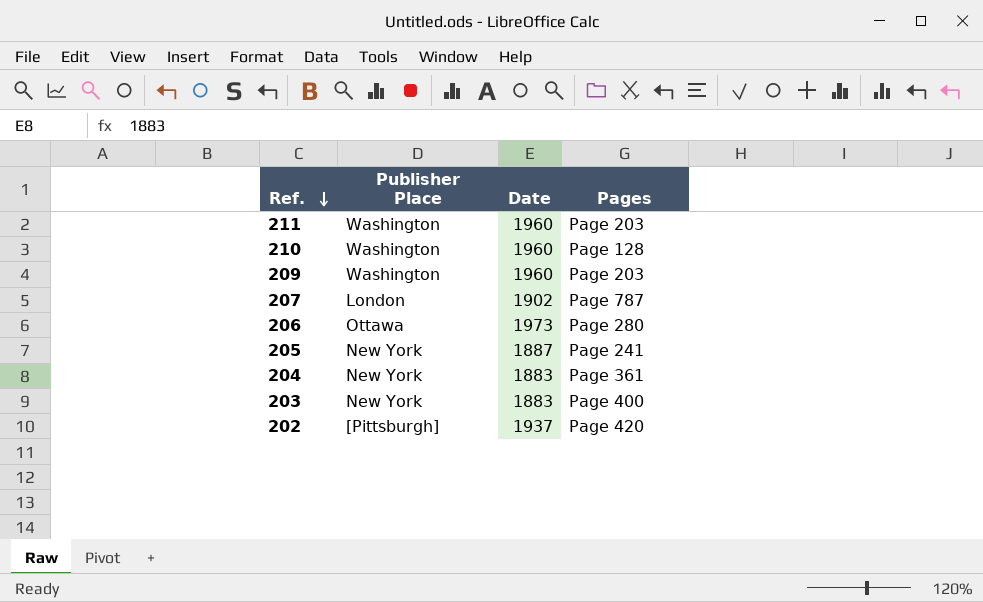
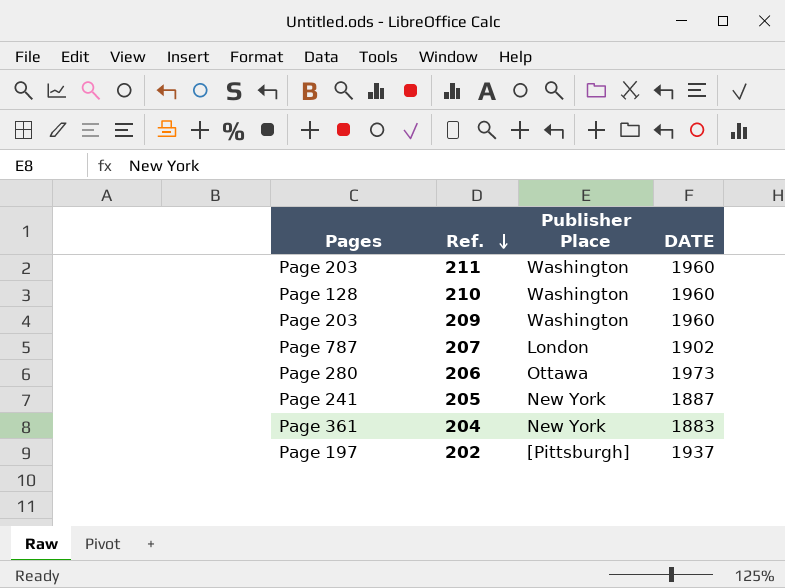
column Pages | position: 4 -> 1
column name: Date -> DATE
row 203: New York | 1883 | Page 400 -> none
202 | Pages: Page 420 -> Page 197

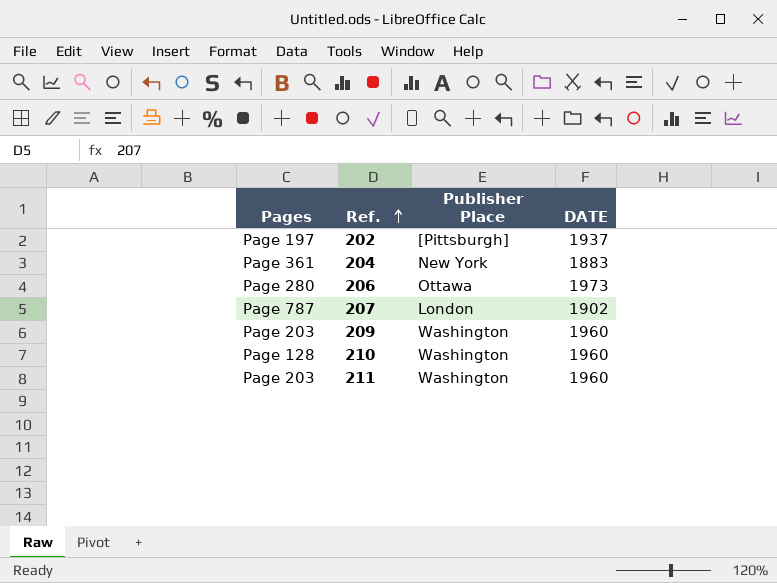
row order: Ref. descending -> Ref. ascending
row 205: Page 241 | New York | 1887 -> none

